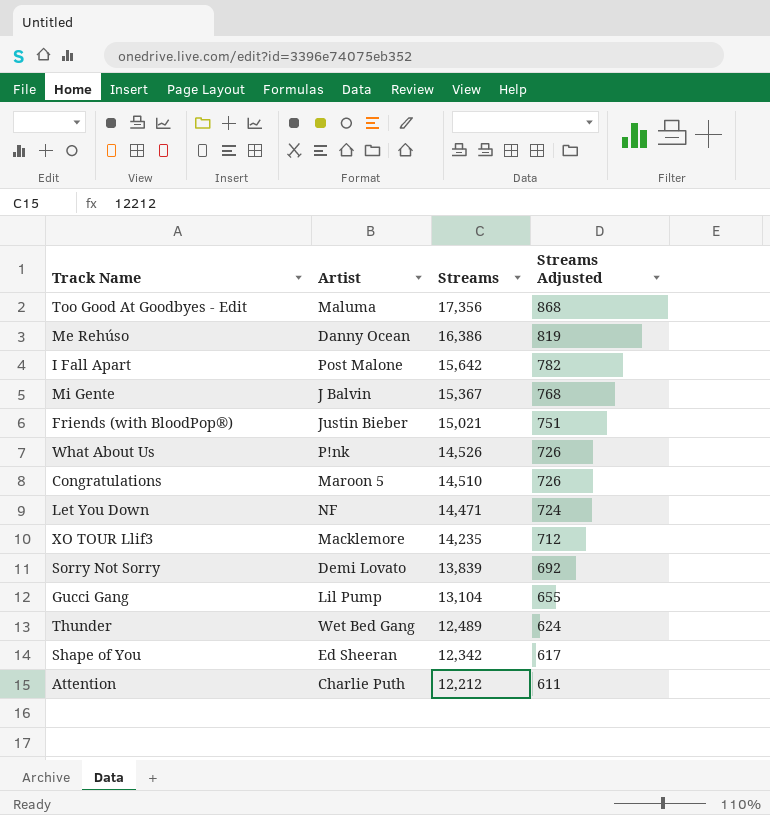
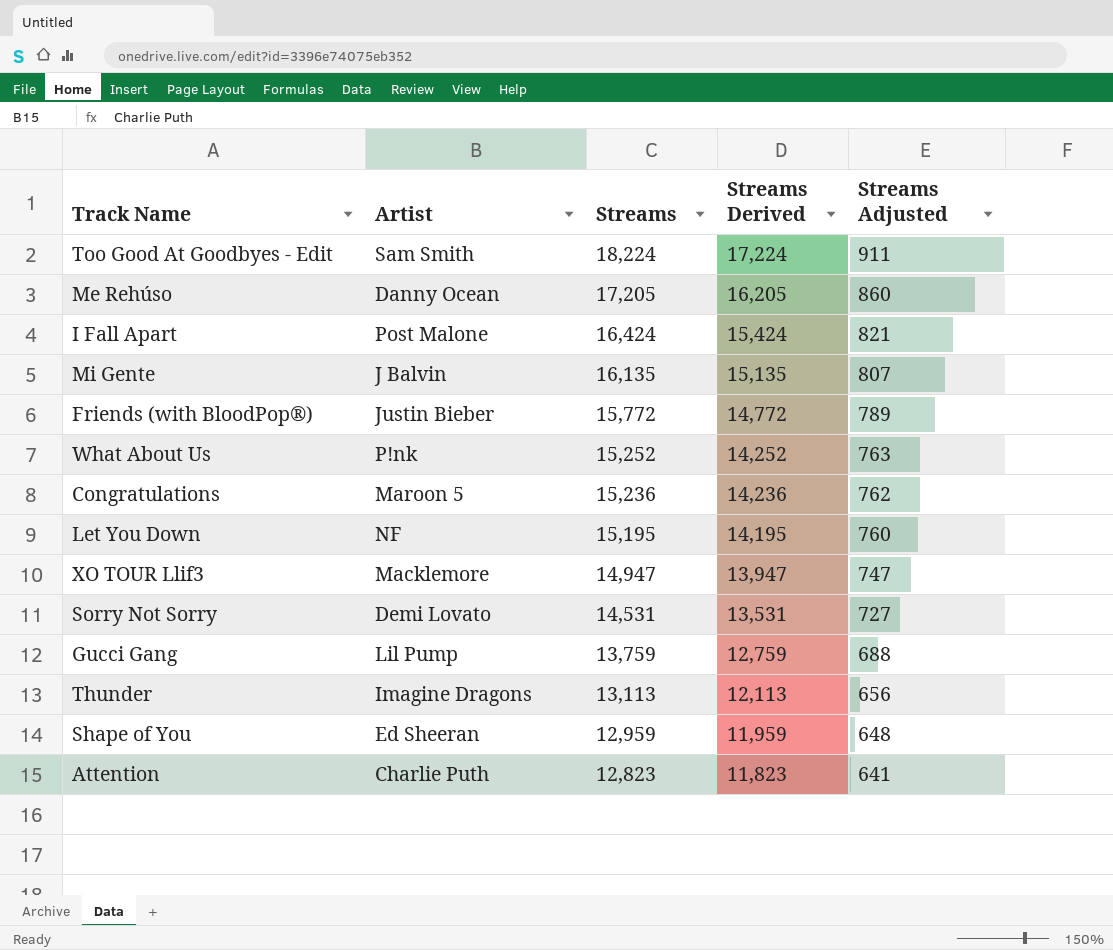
column Streams Derived | formula: none -> [Streams] - 1000
Too Good At Goodbyes - Edit | Artist: Maluma -> Sam Smith
Too Good At Goodbyes - Edit | Streams: 17,356 -> 18,224
Too Good At Goodbyes - Edit | Streams Adjusted: 868 -> 911
Me Rehúso | Streams: 16,386 -> 17,205
Me Rehúso | Streams Adjusted: 819 -> 860
I Fall Apart | Streams: 15,642 -> 16,424
I Fall Apart | Streams Adjusted: 782 -> 821
Mi Gente | Streams: 15,367 -> 16,135
Mi Gente | Streams Adjusted: 768 -> 807
Friends (with BloodPop®) | Streams: 15,021 -> 15,772
Friends (with BloodPop®) | Streams Adjusted: 751 -> 789
What About Us | Streams: 14,526 -> 15,252
What About Us | Streams Adjusted: 726 -> 763
Congratulations | Streams: 14,510 -> 15,236
Congratulations | Streams Adjusted: 726 -> 762
Let You Down | Streams: 14,471 -> 15,195
Let You Down | Streams Adjusted: 724 -> 760
XO TOUR Llif3 | Streams: 14,235 -> 14,947
XO TOUR Llif3 | Streams Adjusted: 712 -> 747
Sorry Not Sorry | Streams: 13,839 -> 14,531
Sorry Not Sorry | Streams Adjusted: 692 -> 727
Gucci Gang | Streams: 13,104 -> 13,759
Gucci Gang | Streams Adjusted: 655 -> 688
Thunder | Artist: Wet Bed Gang -> Imagine Dragons
Thunder | Streams: 12,489 -> 13,113
Thunder | Streams Adjusted: 624 -> 656
Shape of You | Streams: 12,342 -> 12,959
Shape of You | Streams Adjusted: 617 -> 648
Attention | Streams: 12,212 -> 12,823
Attention | Streams Adjusted: 611 -> 641

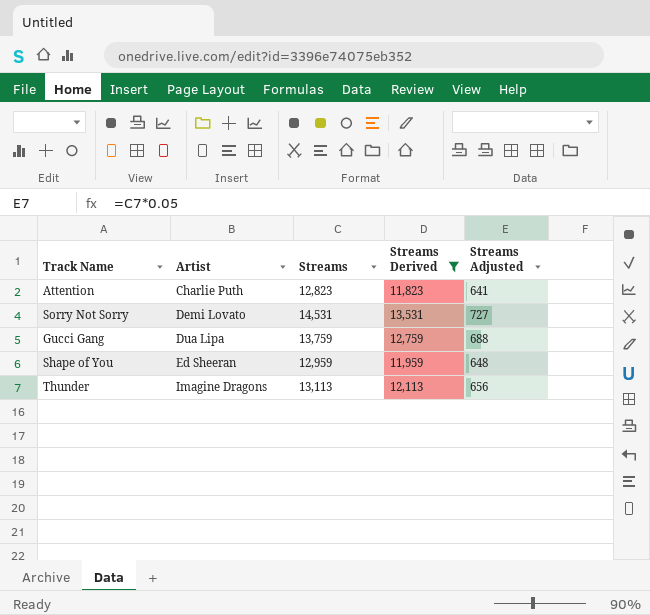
filter: none -> Streams Derived <= 13,531
row order: Streams descending -> Artist ascending
Gucci Gang | Artist: Lil Pump -> Dua Lipa

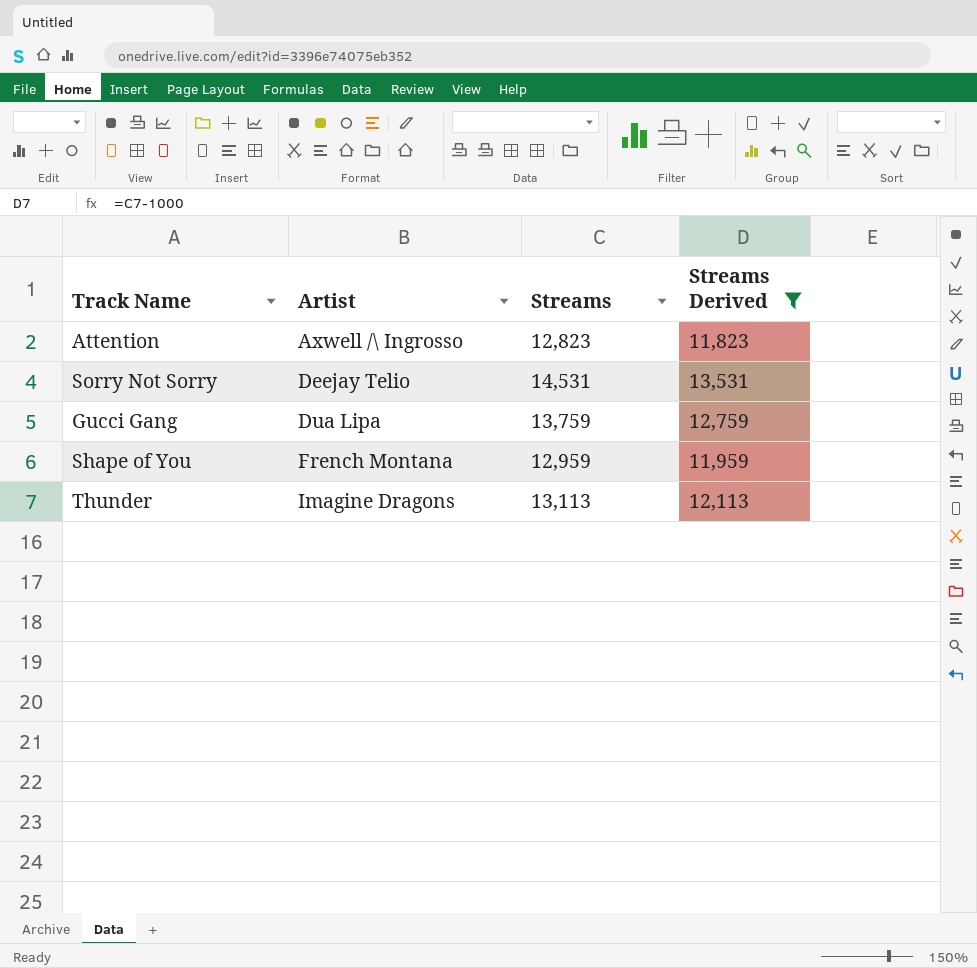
column Streams Adjusted | formula: [Streams] * 0.05 -> none
Attention | Artist: Charlie Puth -> Axwell /\ Ingrosso
Sorry Not Sorry | Artist: Demi Lovato -> Deejay Telio
Shape of You | Artist: Ed Sheeran -> French Montana

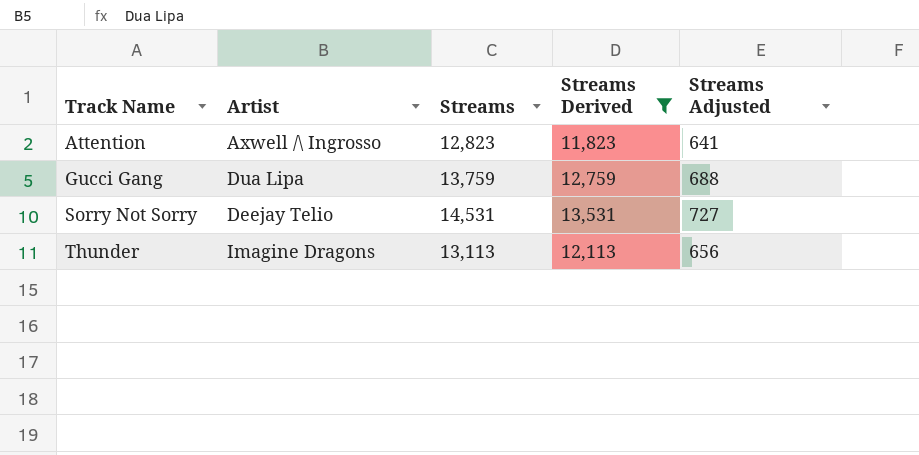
row order: Artist ascending -> Track Name ascending
column Streams Adjusted | formula: none -> [Streams] * 0.05
row Shape of You: French Montana | 12,959 | 11,959 -> none

